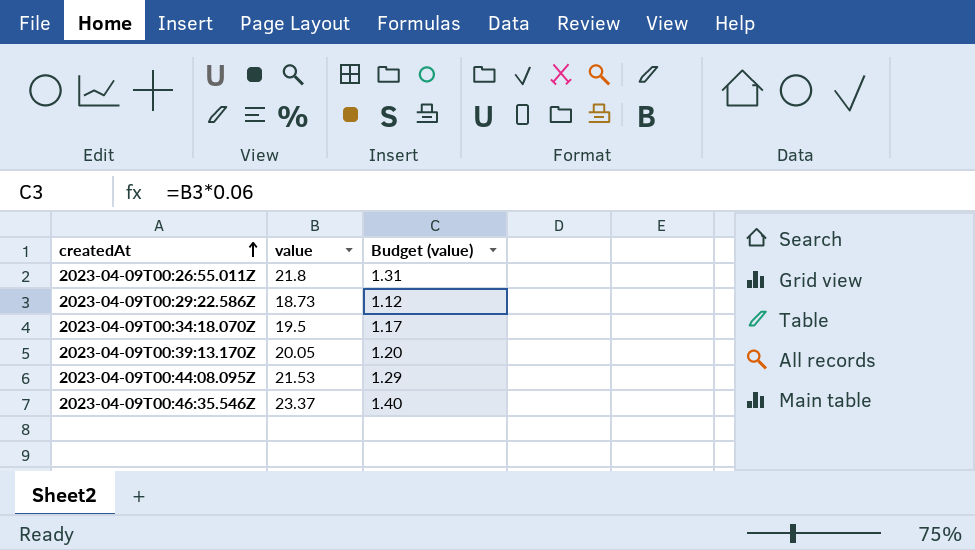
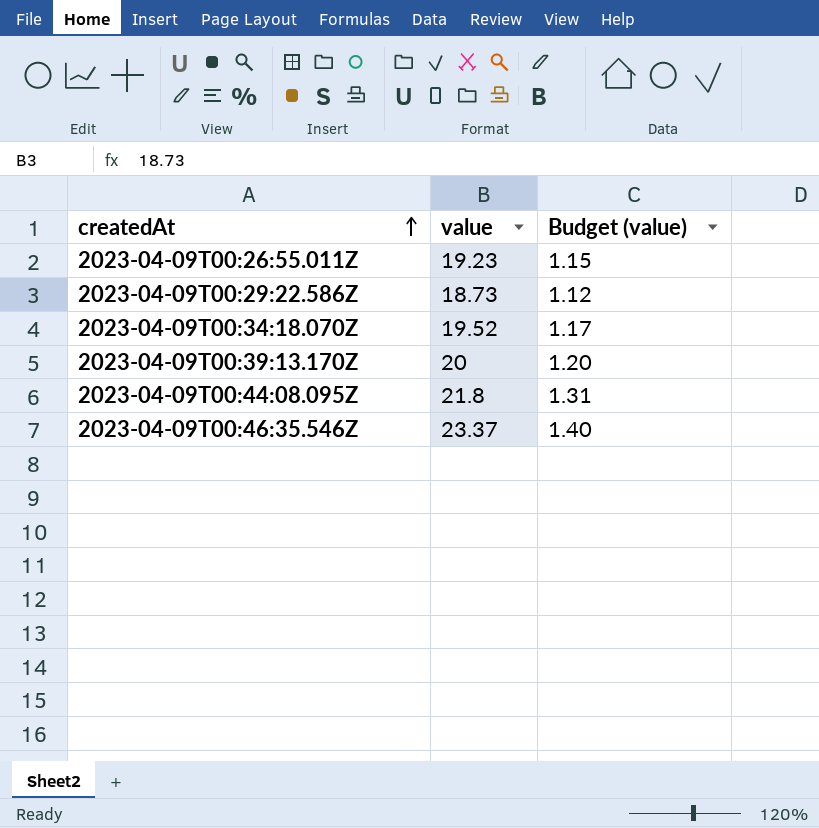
2023-04-09T00:26:55.011Z | value: 21.8 -> 19.23
2023-04-09T00:26:55.011Z | Budget (value): 1.31 -> 1.15
2023-04-09T00:34:18.070Z | value: 19.5 -> 19.52
2023-04-09T00:39:13.170Z | value: 20.05 -> 20
2023-04-09T00:44:08.095Z | value: 21.53 -> 21.8
2023-04-09T00:44:08.095Z | Budget (value): 1.29 -> 1.31

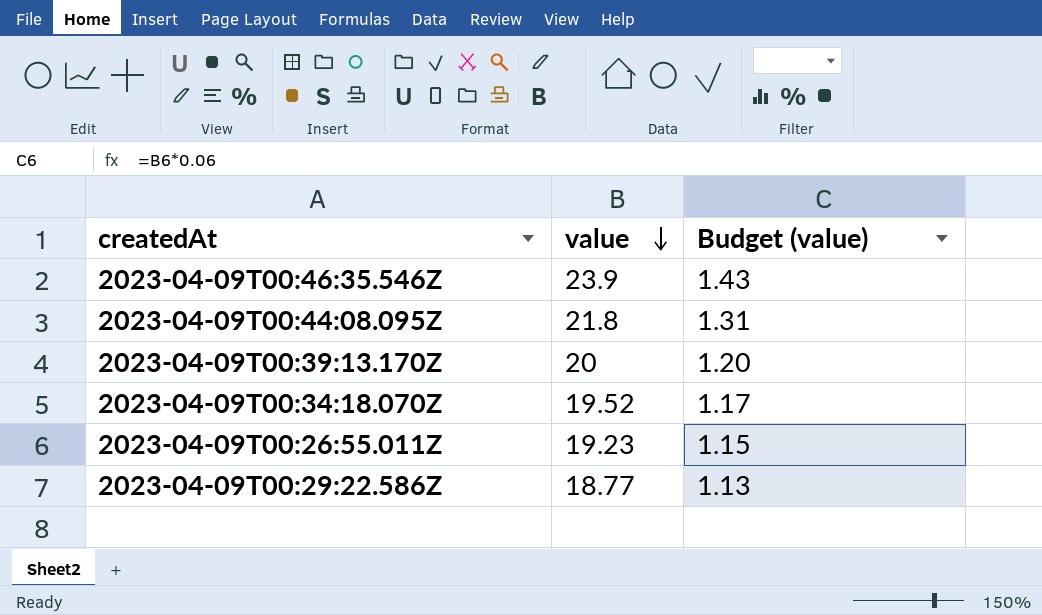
row order: createdAt ascending -> value descending
2023-04-09T00:46:35.546Z | value: 23.37 -> 23.9
2023-04-09T00:46:35.546Z | Budget (value): 1.40 -> 1.43
2023-04-09T00:29:22.586Z | value: 18.73 -> 18.77
2023-04-09T00:29:22.586Z | Budget (value): 1.12 -> 1.13

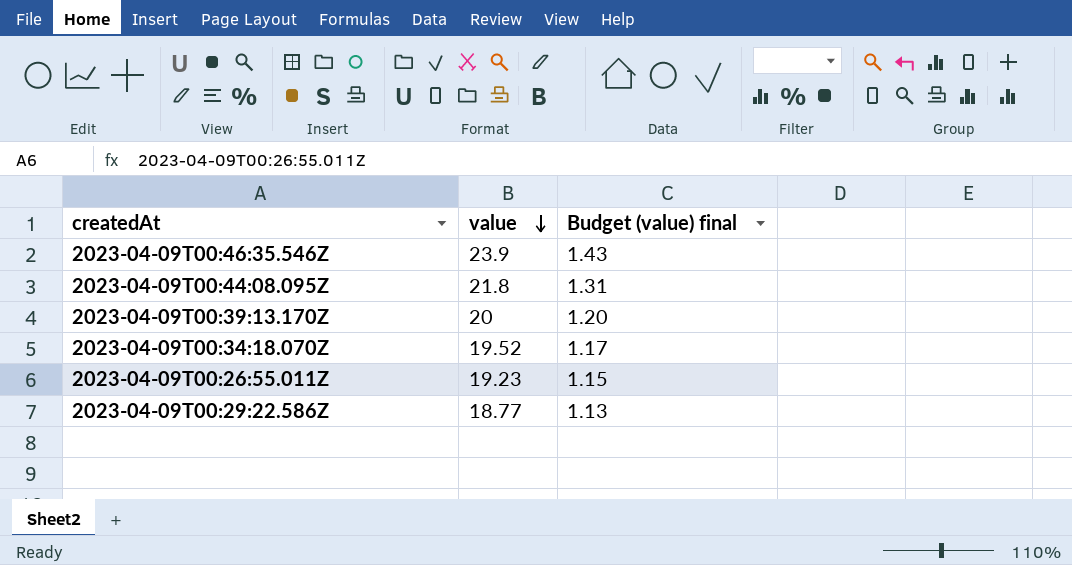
column name: Budget (value) -> Budget (value) final

